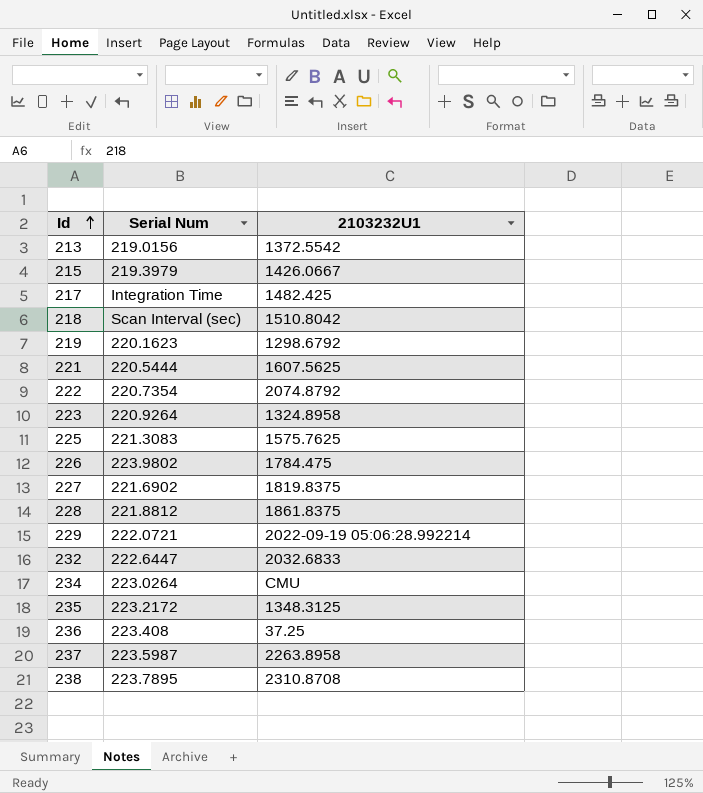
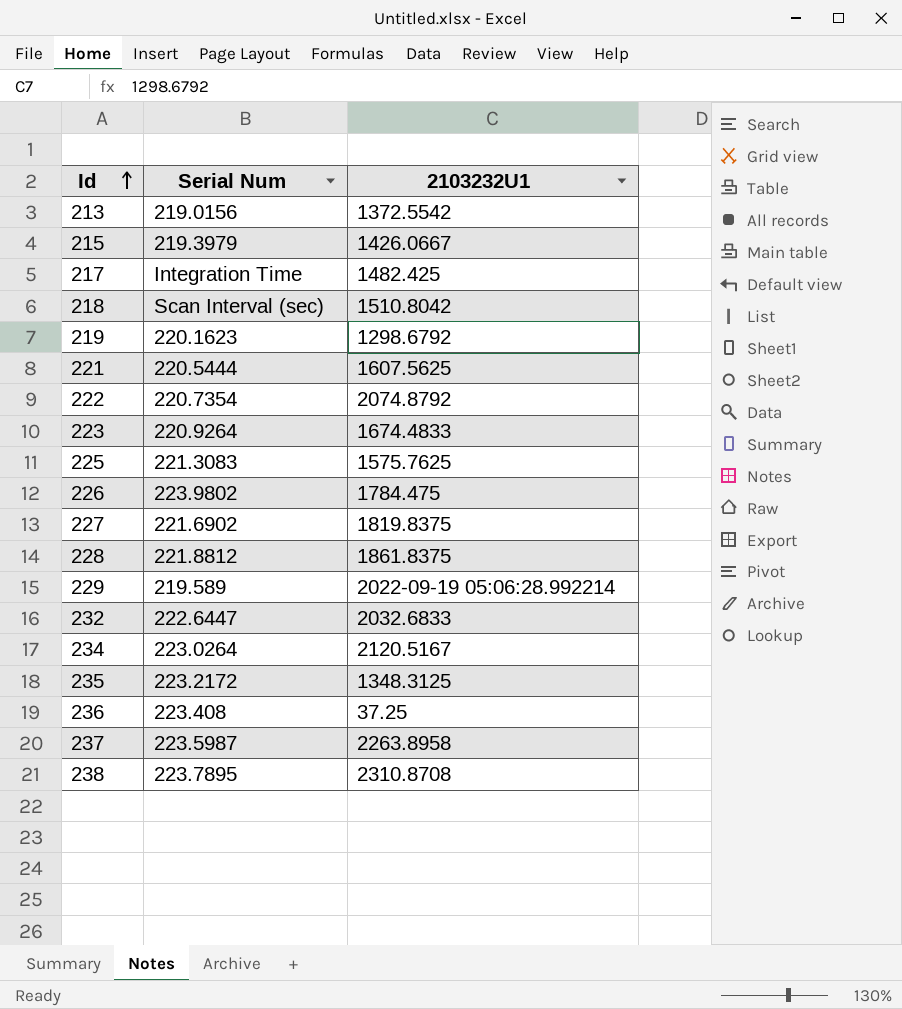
223 | 2103232U1: 1324.8958 -> 1674.4833
229 | Serial Num: 222.0721 -> 219.589
234 | 2103232U1: CMU -> 2120.5167

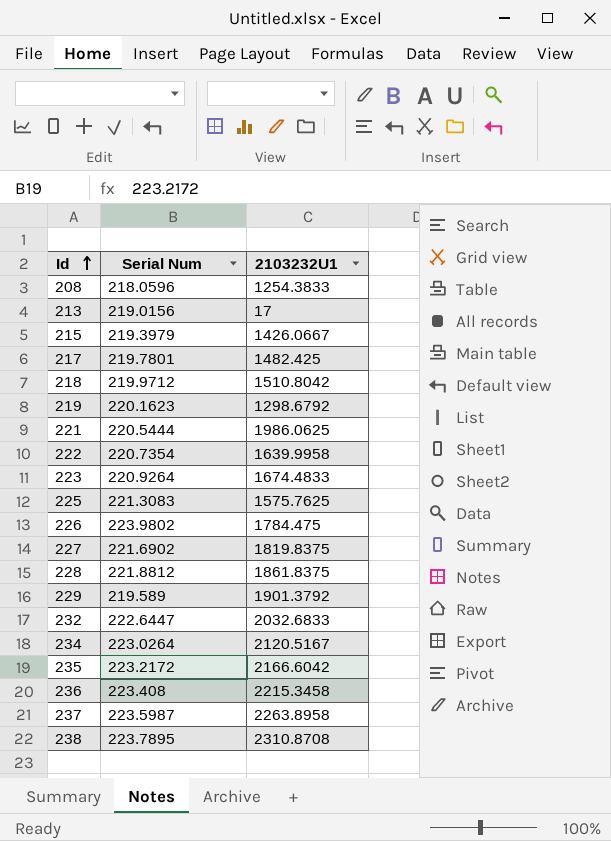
row 208: none -> 218.0596 | 1254.3833
213 | 2103232U1: 1372.5542 -> 17
217 | Serial Num: Integration Time -> 219.7801
218 | Serial Num: Scan Interval (sec) -> 219.9712
221 | 2103232U1: 1607.5625 -> 1986.0625
222 | 2103232U1: 2074.8792 -> 1639.9958
229 | 2103232U1: 2022-09-19 05:06:28.992214 -> 1901.3792
235 | 2103232U1: 1348.3125 -> 2166.6042
236 | 2103232U1: 37.25 -> 2215.3458

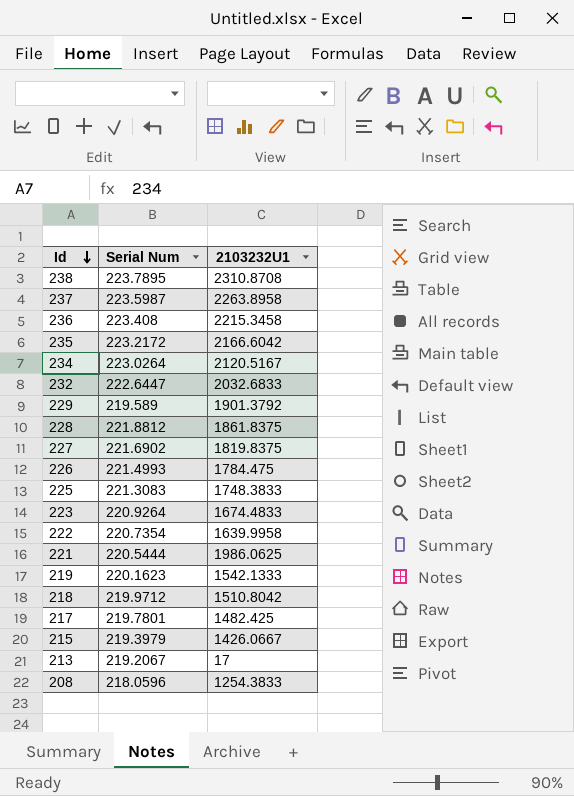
row order: Id ascending -> Id descending
226 | Serial Num: 223.9802 -> 221.4993
225 | 2103232U1: 1575.7625 -> 1748.3833
219 | 2103232U1: 1298.6792 -> 1542.1333
213 | Serial Num: 219.0156 -> 219.2067

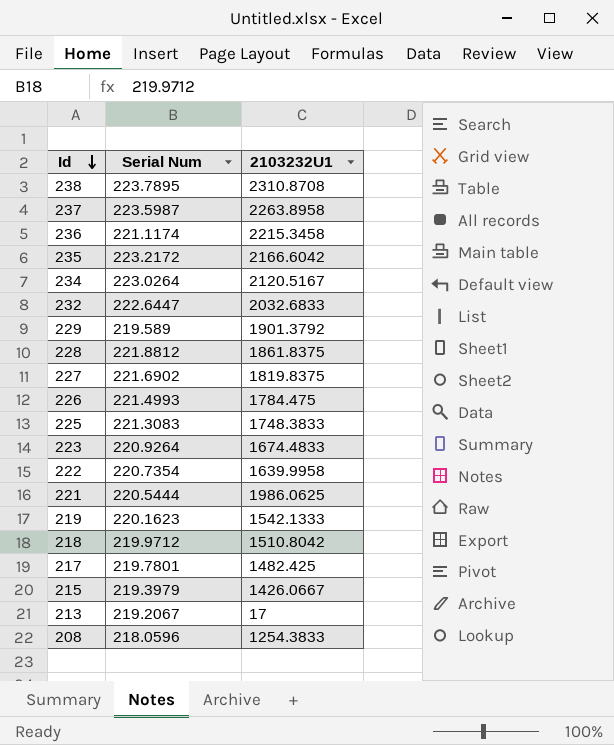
236 | Serial Num: 223.408 -> 221.1174

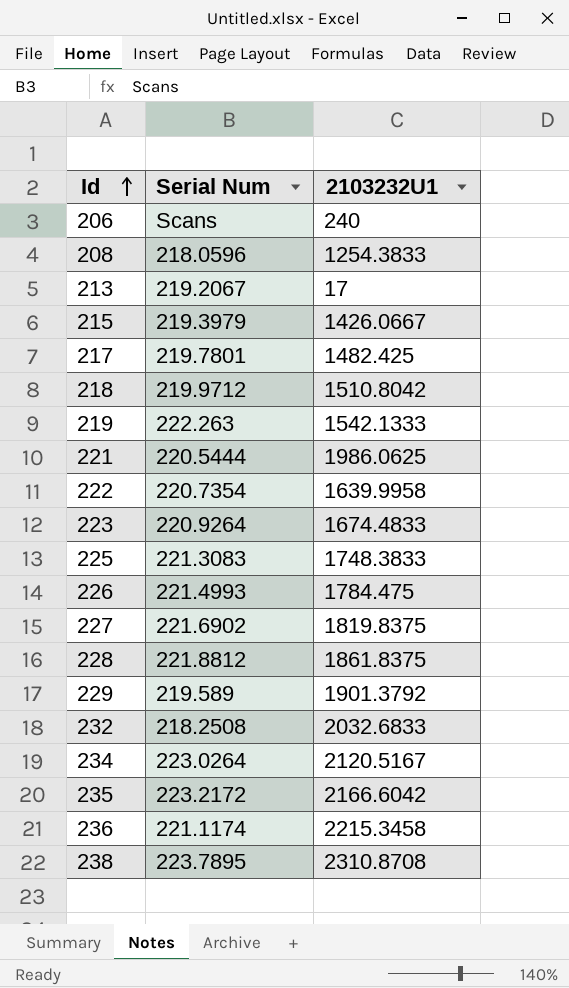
row order: Id descending -> Id ascending
row 237: 223.5987 | 2263.8958 -> none
row 206: none -> Scans | 240
219 | Serial Num: 220.1623 -> 222.263
232 | Serial Num: 222.6447 -> 218.2508

